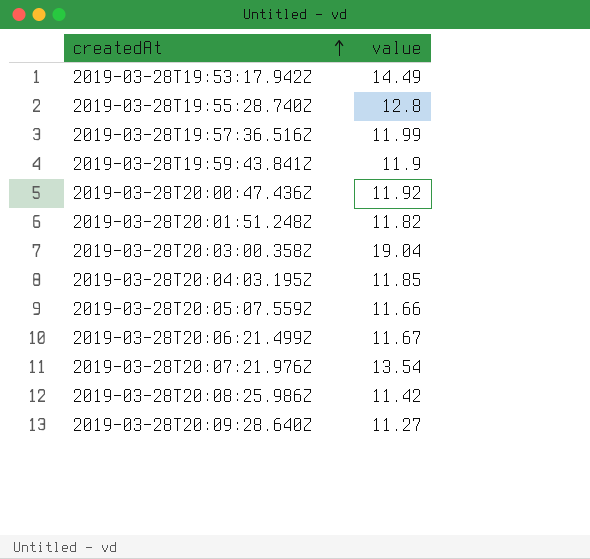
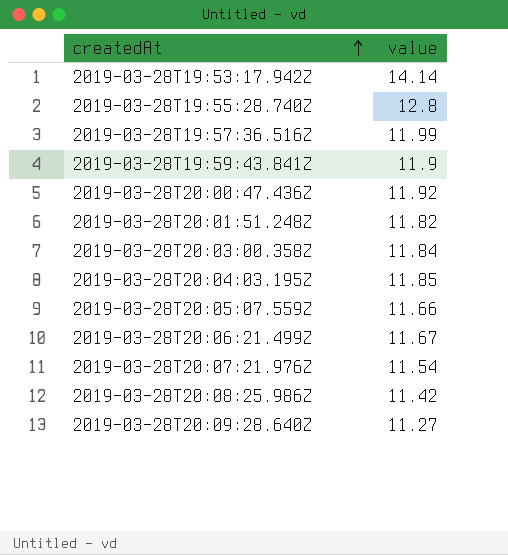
2019-03-28T19:53:17.942Z | value: 14.49 -> 14.14
2019-03-28T20:03:00.358Z | value: 19.04 -> 11.84
2019-03-28T20:07:21.976Z | value: 13.54 -> 11.54

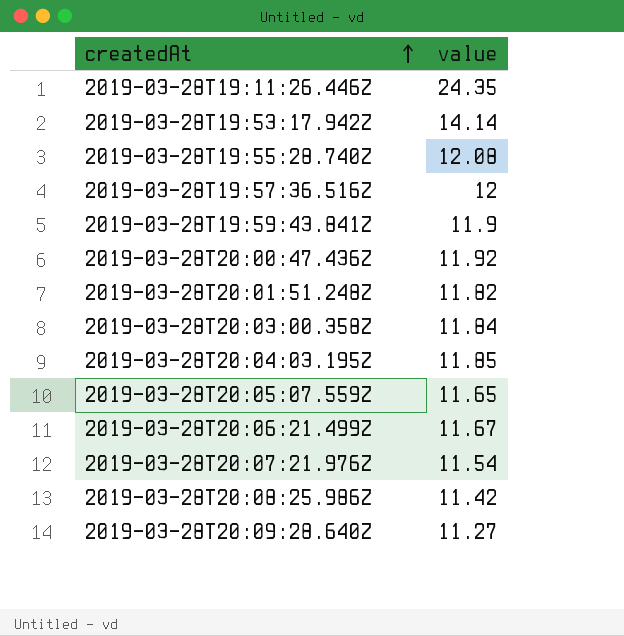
row 2019-03-28T19:11:26.446Z: none -> 24.35
2019-03-28T19:55:28.740Z | value: 12.8 -> 12.08
2019-03-28T19:57:36.516Z | value: 11.99 -> 12
2019-03-28T20:05:07.559Z | value: 11.66 -> 11.65

